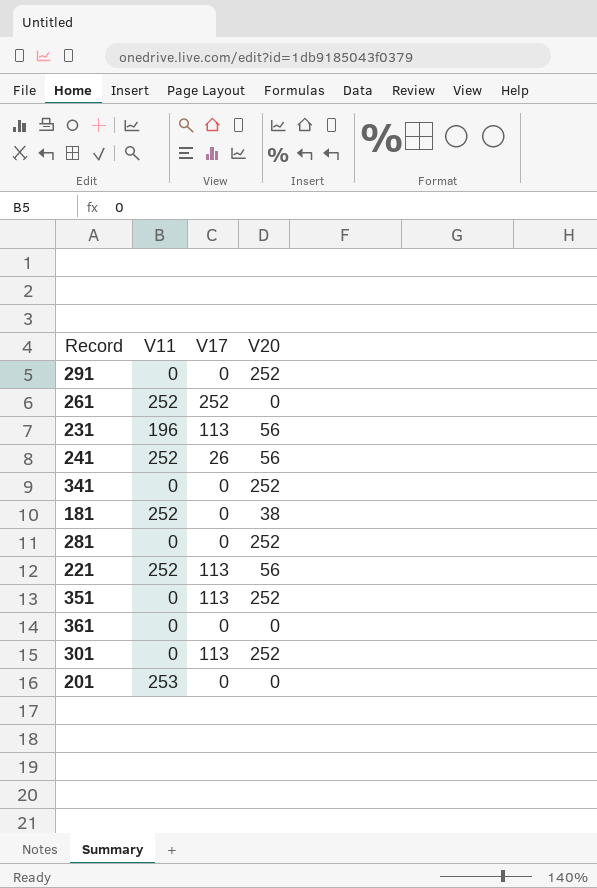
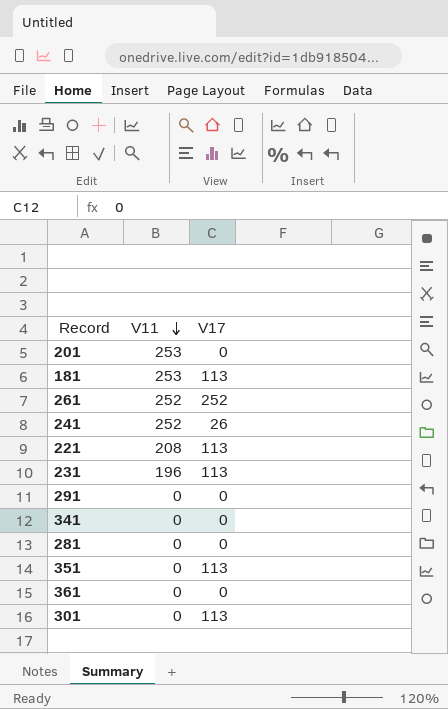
row order: none -> V11 descending
column V20 | position: 4 -> none
181 | V11: 252 -> 253
181 | V17: 0 -> 113
221 | V11: 252 -> 208

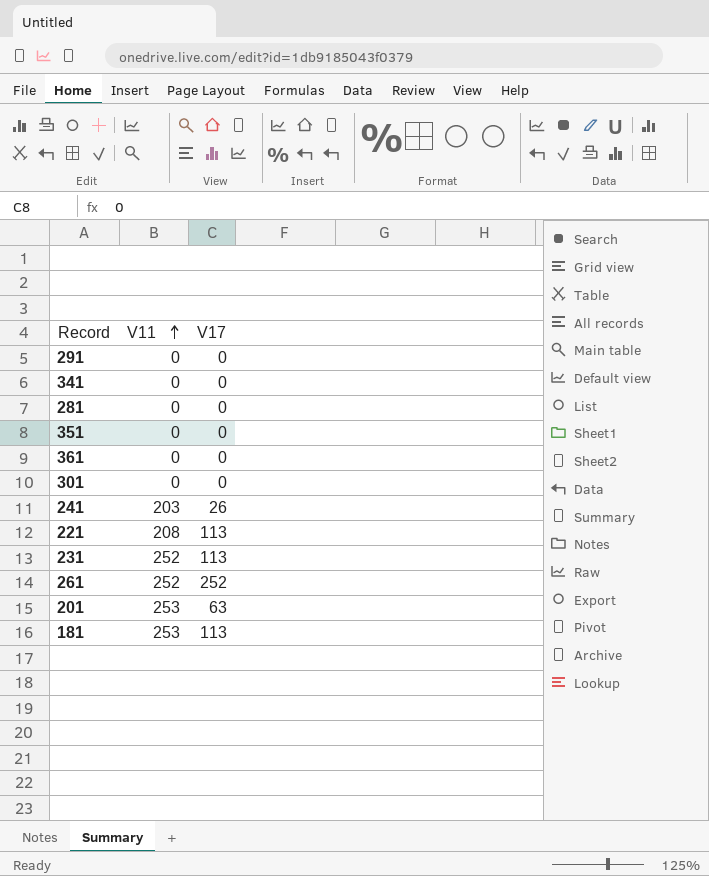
row order: V11 descending -> V11 ascending
351 | V17: 113 -> 0
301 | V17: 113 -> 0
241 | V11: 252 -> 203
231 | V11: 196 -> 252
201 | V17: 0 -> 63

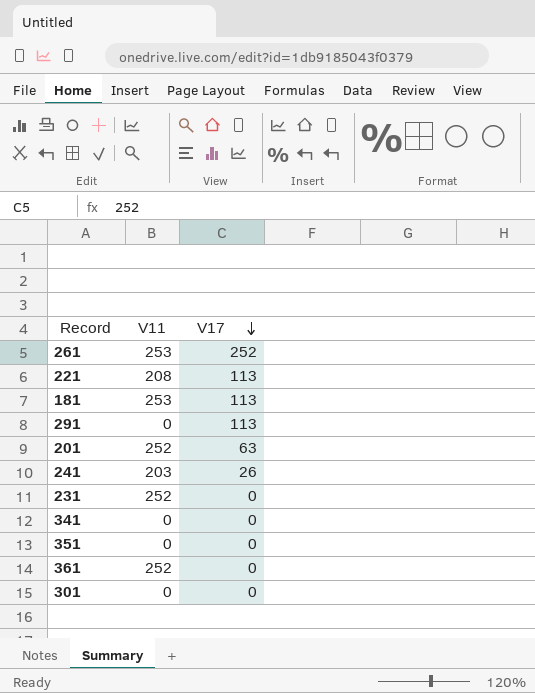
row order: V11 ascending -> V17 descending
row 281: 0 | 0 -> none
261 | V11: 252 -> 253
291 | V17: 0 -> 113
201 | V11: 253 -> 252
231 | V17: 113 -> 0
361 | V11: 0 -> 252

